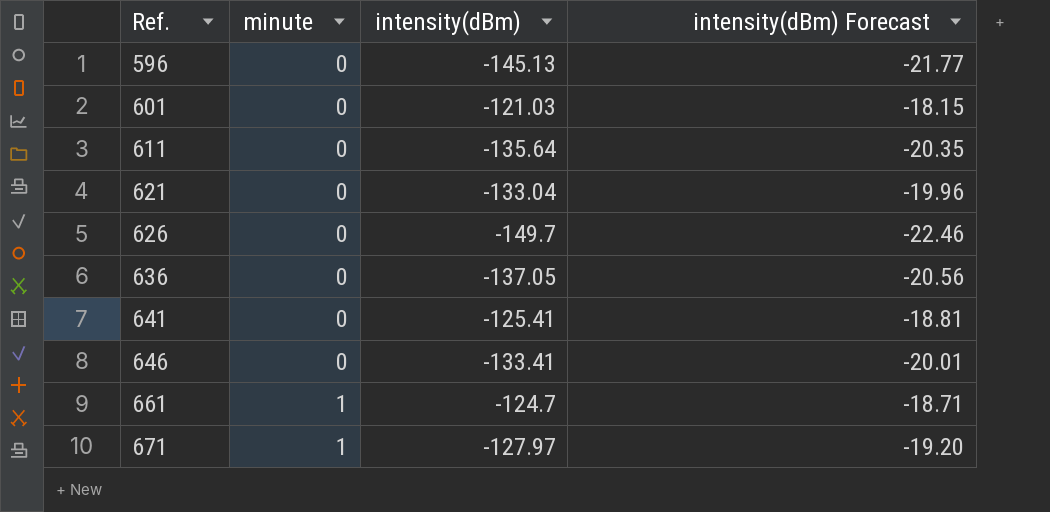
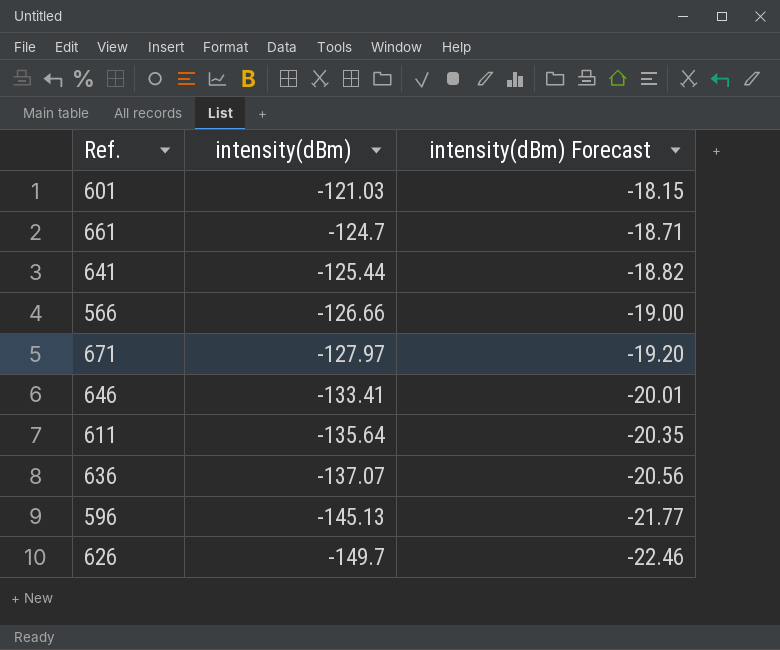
row order: Ref. ascending -> intensity(dBm) descending
column minute | position: 2 -> none
row 621: 0 | -133.04 | -19.96 -> none
641 | intensity(dBm): -125.41 -> -125.44
641 | intensity(dBm) Forecast: -18.81 -> -18.82
row 566: none -> -126.66 | -19.00
636 | intensity(dBm): -137.05 -> -137.07

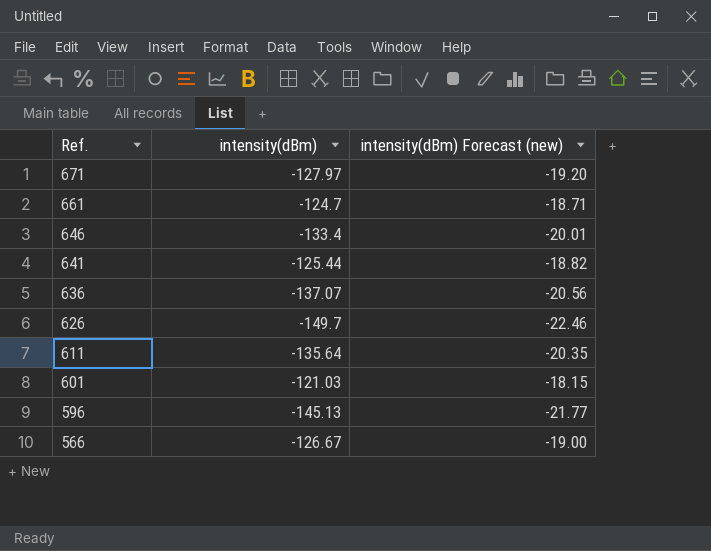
row order: intensity(dBm) descending -> Ref. descending
column name: intensity(dBm) Forecast -> intensity(dBm) Forecast (new)
646 | intensity(dBm): -133.41 -> -133.4
566 | intensity(dBm): -126.66 -> -126.67

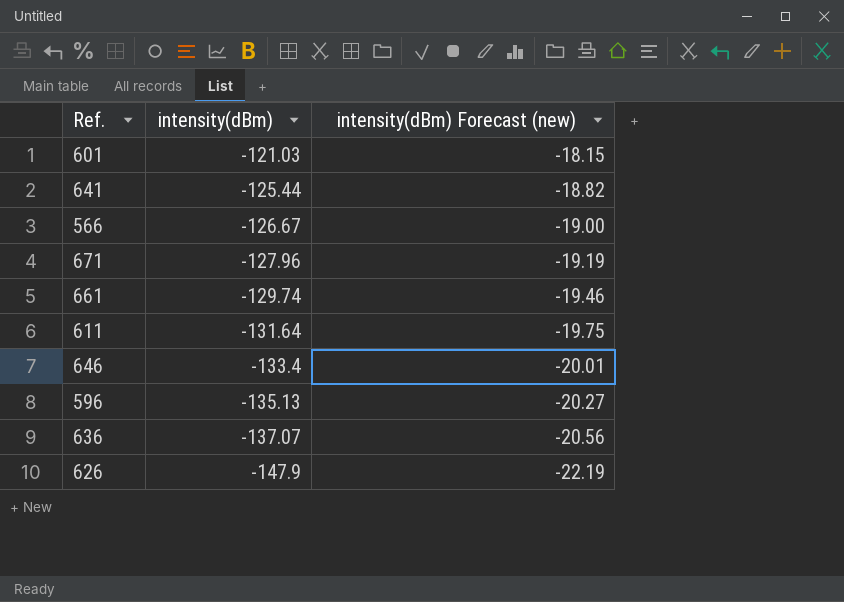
row order: Ref. descending -> intensity(dBm) descending
671 | intensity(dBm): -127.97 -> -127.96
671 | intensity(dBm) Forecast (new): -19.20 -> -19.19
661 | intensity(dBm): -124.7 -> -129.74
661 | intensity(dBm) Forecast (new): -18.71 -> -19.46
611 | intensity(dBm): -135.64 -> -131.64
611 | intensity(dBm) Forecast (new): -20.35 -> -19.75
596 | intensity(dBm): -145.13 -> -135.13
596 | intensity(dBm) Forecast (new): -21.77 -> -20.27
626 | intensity(dBm): -149.7 -> -147.9
626 | intensity(dBm) Forecast (new): -22.46 -> -22.19

